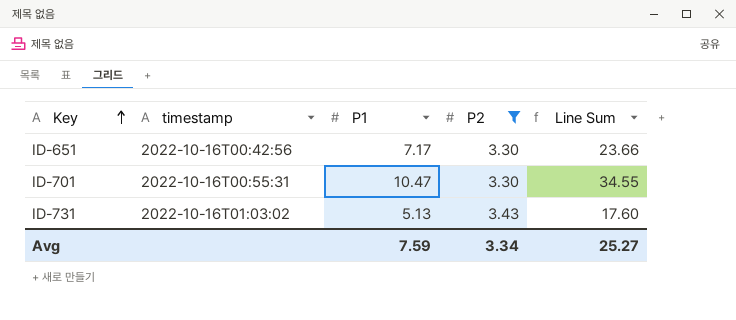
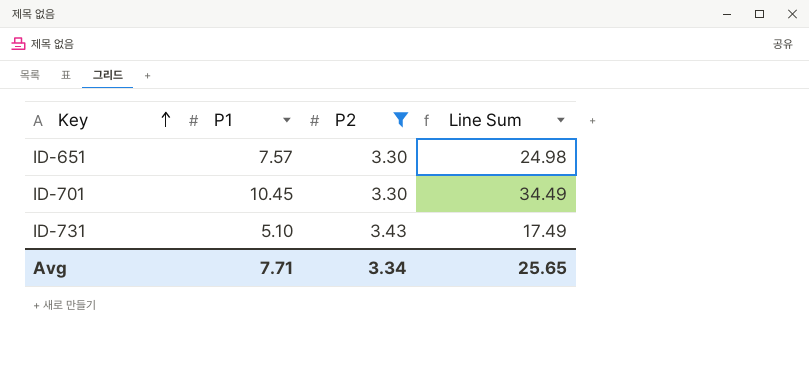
column timestamp | position: 2 -> none
ID-651 | P1: 7.17 -> 7.57
ID-651 | Line Sum: 23.66 -> 24.98
ID-701 | P1: 10.47 -> 10.45
ID-701 | Line Sum: 34.55 -> 34.49
ID-731 | P1: 5.13 -> 5.10
ID-731 | Line Sum: 17.60 -> 17.49
Avg | P1: 7.59 -> 7.71
Avg | Line Sum: 25.27 -> 25.65

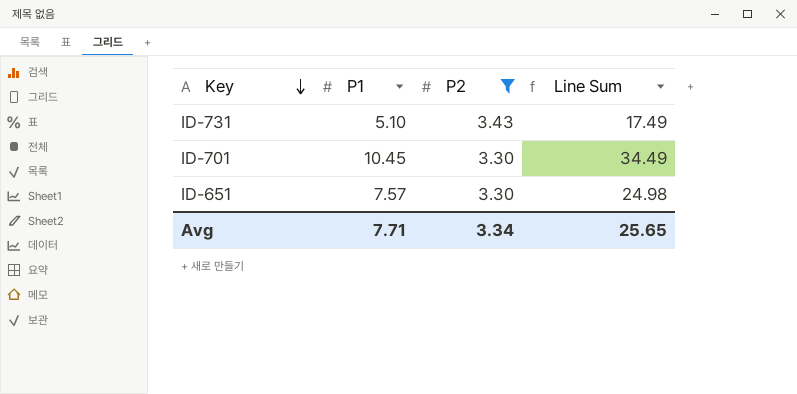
row order: Key ascending -> Key descending

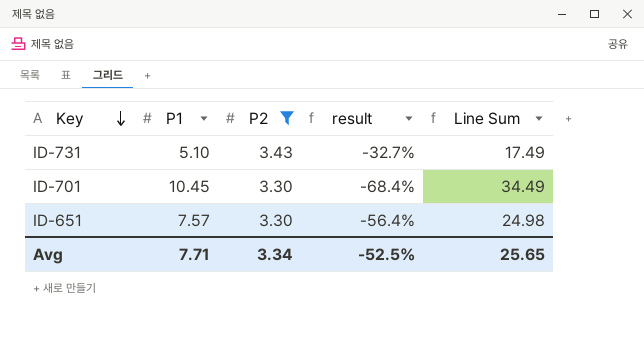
column result | formula: none -> ([P2] - [P1]) / [P1]

